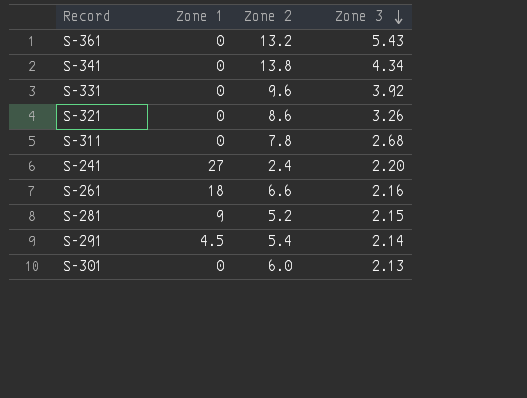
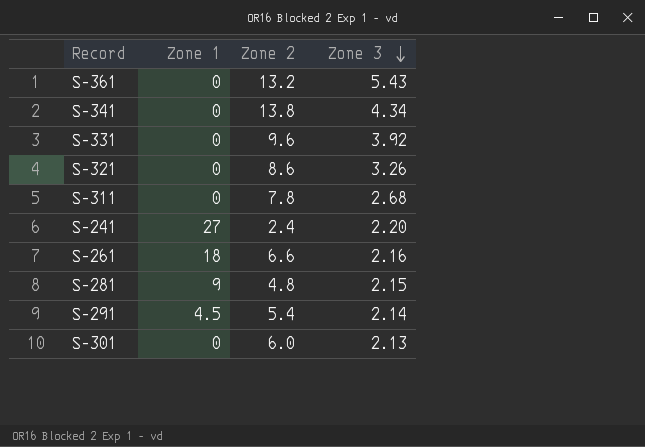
S-281 | Zone 2: 5.2 -> 4.8

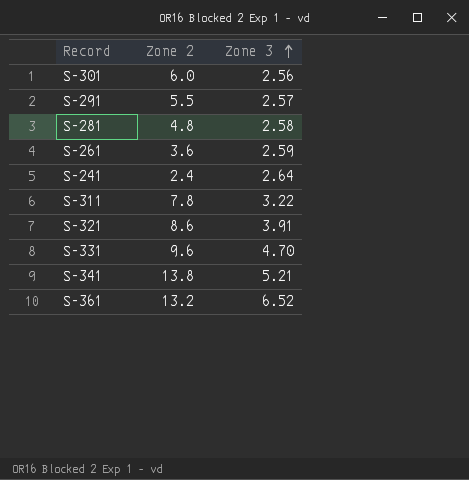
row order: Zone 3 descending -> Zone 3 ascending
column Zone 1 | position: 2 -> none
S-301 | Zone 3: 2.13 -> 2.56
S-291 | Zone 2: 5.4 -> 5.5
S-291 | Zone 3: 2.14 -> 2.57
S-281 | Zone 3: 2.15 -> 2.58
S-261 | Zone 2: 6.6 -> 3.6
S-261 | Zone 3: 2.16 -> 2.59
S-241 | Zone 3: 2.20 -> 2.64
S-311 | Zone 3: 2.68 -> 3.22
S-321 | Zone 3: 3.26 -> 3.91
S-331 | Zone 3: 3.92 -> 4.70
S-341 | Zone 3: 4.34 -> 5.21
S-361 | Zone 3: 5.43 -> 6.52

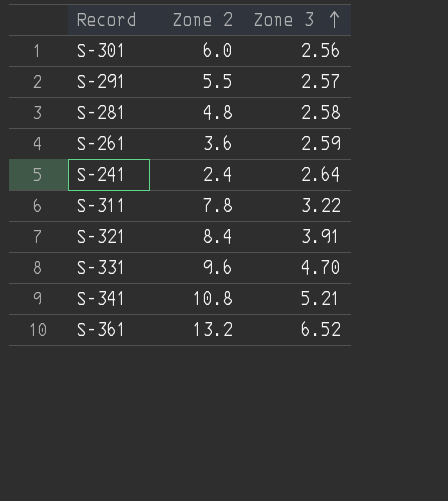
S-321 | Zone 2: 8.6 -> 8.4
S-341 | Zone 2: 13.8 -> 10.8

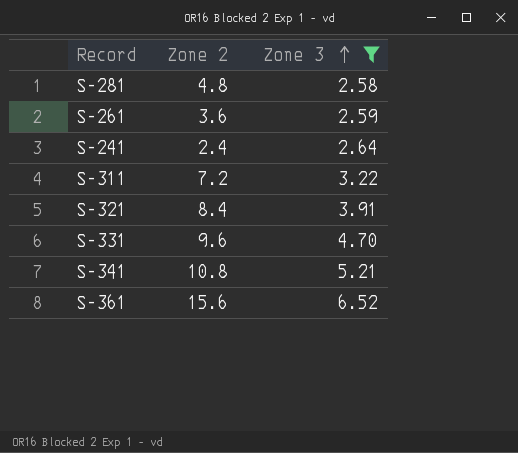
filter: none -> Zone 3 >= 2.58
S-311 | Zone 2: 7.8 -> 7.2
S-361 | Zone 2: 13.2 -> 15.6

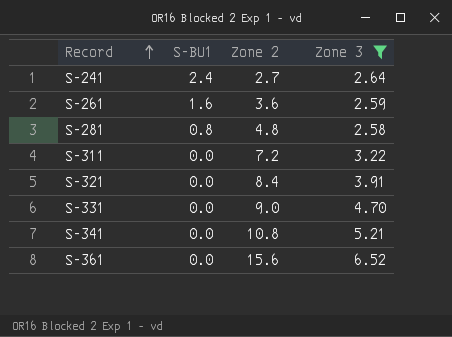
row order: Zone 3 ascending -> Record ascending
column S-BU1 | position: none -> 2
S-241 | Zone 2: 2.4 -> 2.7
S-331 | Zone 2: 9.6 -> 9.0

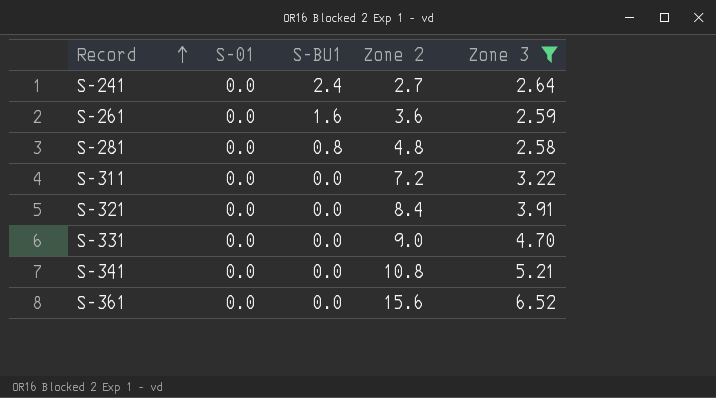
column S-01 | position: none -> 2

